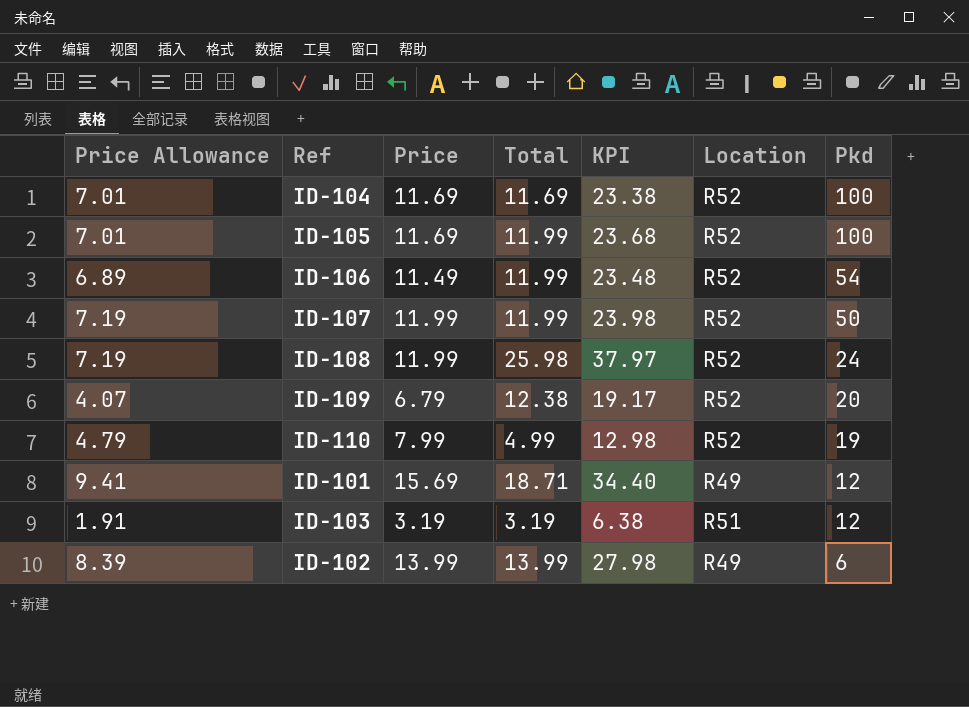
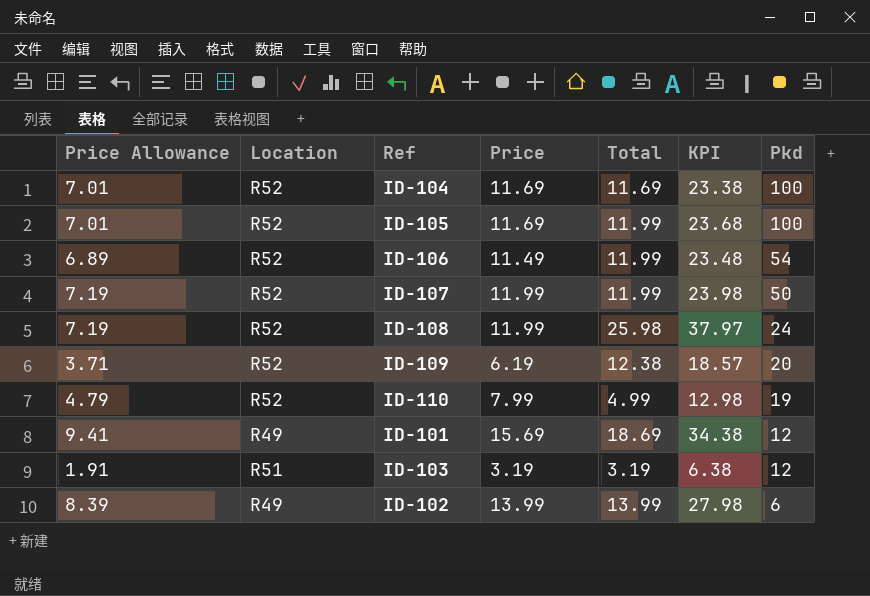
column Location | position: 6 -> 2
ID-109 | Price Allowance: 4.07 -> 3.71
ID-109 | Price: 6.79 -> 6.19
ID-109 | KPI: 19.17 -> 18.57
ID-101 | Total: 18.71 -> 18.69
ID-101 | KPI: 34.40 -> 34.38

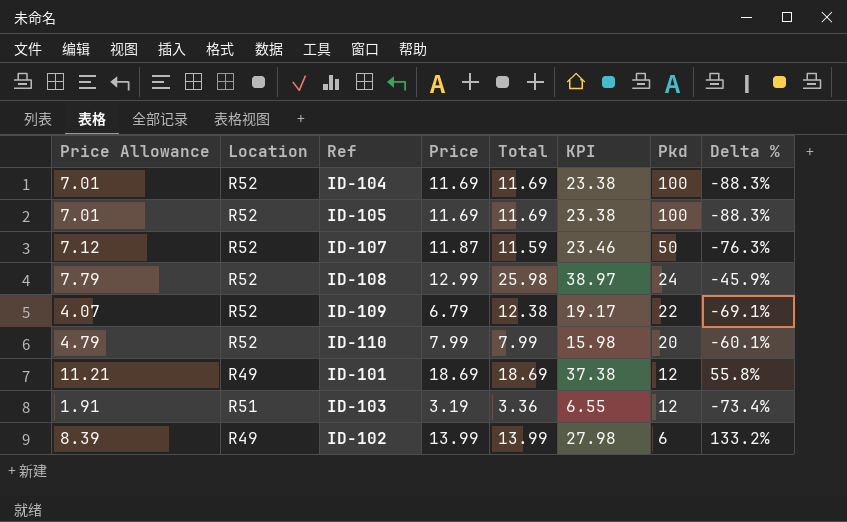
column Delta % | formula: none -> ([Price] - [Pkd]) / [Pkd]
row ID-106: 6.89 | R52 | 11.49 | 11.99 | 23.48 | 54 -> none
ID-105 | Total: 11.99 -> 11.69
ID-105 | KPI: 23.68 -> 23.38
ID-107 | Price Allowance: 7.19 -> 7.12
ID-107 | Price: 11.99 -> 11.87
ID-107 | Total: 11.99 -> 11.59
ID-107 | KPI: 23.98 -> 23.46
ID-108 | Price Allowance: 7.19 -> 7.79
ID-108 | Price: 11.99 -> 12.99
ID-108 | KPI: 37.97 -> 38.97
ID-109 | Price Allowance: 3.71 -> 4.07
ID-109 | Price: 6.19 -> 6.79
ID-109 | KPI: 18.57 -> 19.17
ID-109 | Pkd: 20 -> 22
ID-110 | Total: 4.99 -> 7.99
ID-110 | KPI: 12.98 -> 15.98
ID-110 | Pkd: 19 -> 20
ID-101 | Price Allowance: 9.41 -> 11.21
ID-101 | Price: 15.69 -> 18.69
ID-101 | KPI: 34.38 -> 37.38
ID-103 | Total: 3.19 -> 3.36
ID-103 | KPI: 6.38 -> 6.55

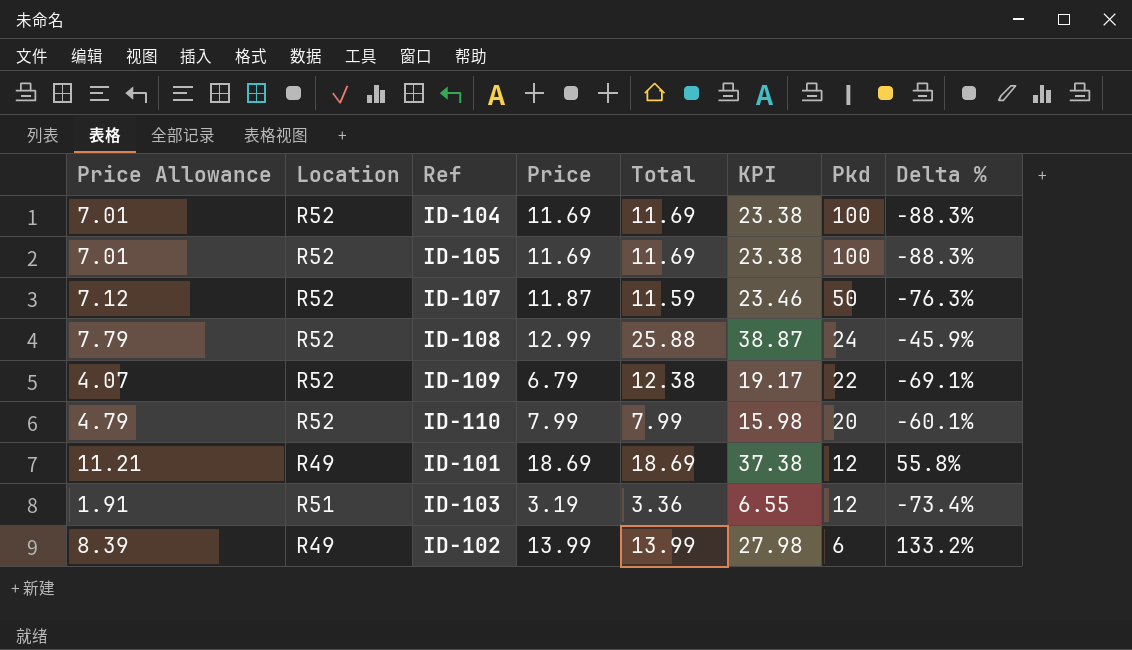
ID-108 | Total: 25.98 -> 25.88
ID-108 | KPI: 38.97 -> 38.87

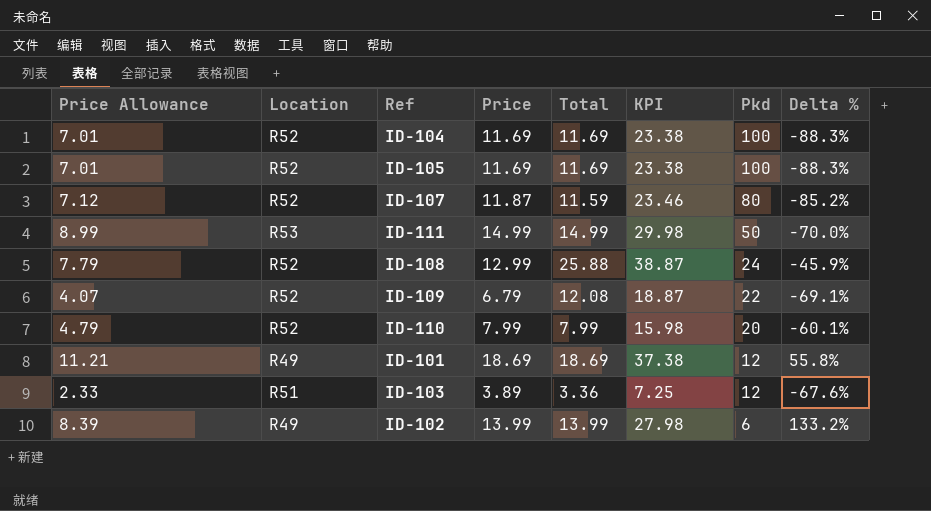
ID-107 | Pkd: 50 -> 80
ID-107 | Delta %: -76.3% -> -85.2%
row ID-111: none -> 8.99 | R53 | 14.99 | 14.99 | 29.98 | 50 | -70.0%
ID-109 | Total: 12.38 -> 12.08
ID-109 | KPI: 19.17 -> 18.87
ID-103 | Price Allowance: 1.91 -> 2.33
ID-103 | Price: 3.19 -> 3.89
ID-103 | KPI: 6.55 -> 7.25
ID-103 | Delta %: -73.4% -> -67.6%

